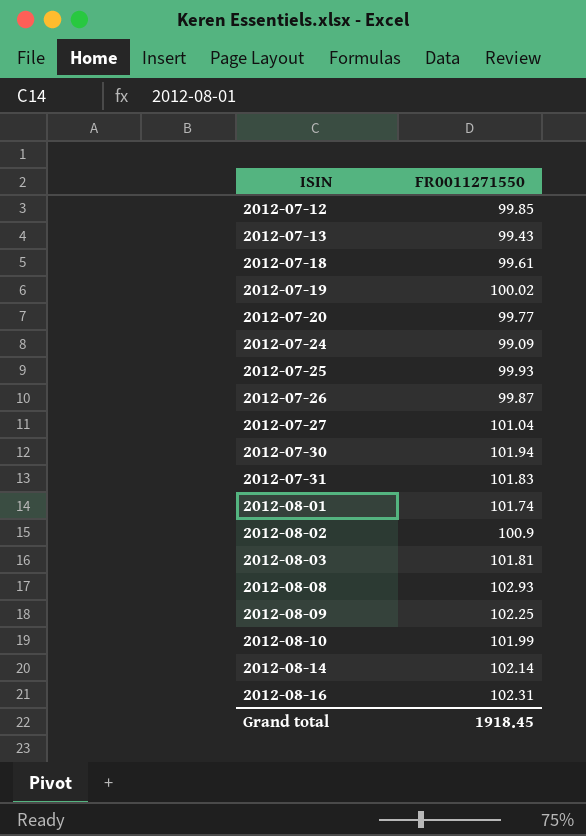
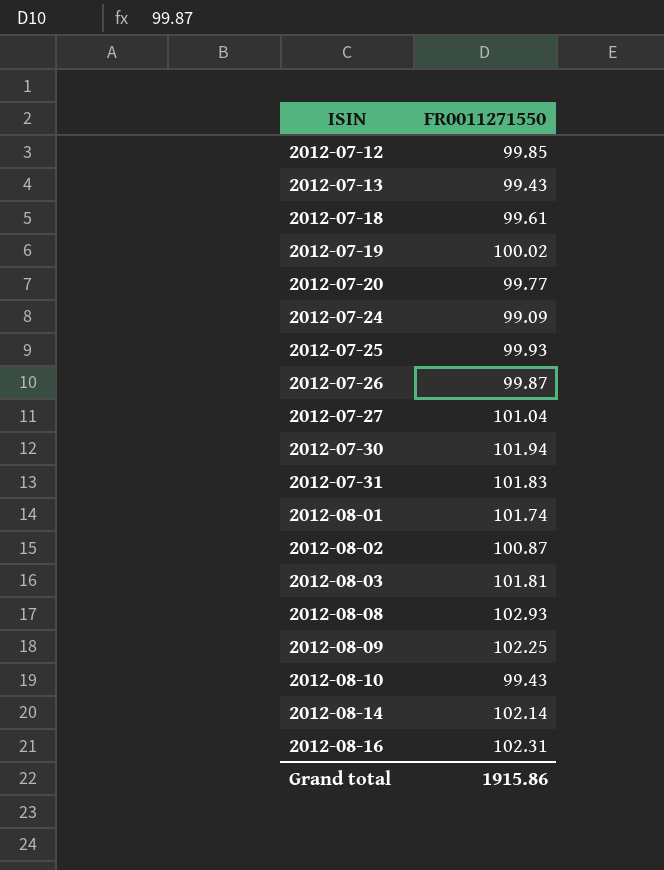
2012-08-02 | FR0011271550: 100.9 -> 100.87
2012-08-10 | FR0011271550: 101.99 -> 99.43
Grand total | FR0011271550: 1918.45 -> 1915.86

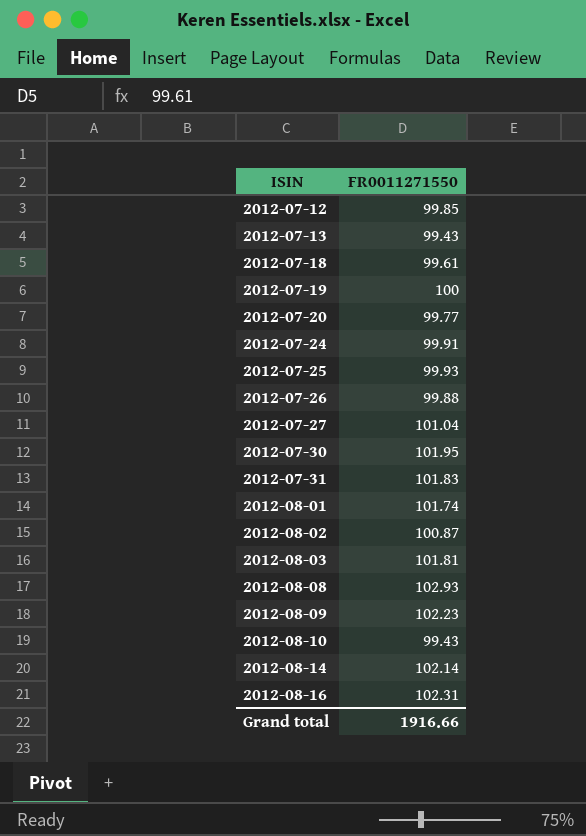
2012-07-19 | FR0011271550: 100.02 -> 100
2012-07-24 | FR0011271550: 99.09 -> 99.91
2012-07-26 | FR0011271550: 99.87 -> 99.88
2012-07-30 | FR0011271550: 101.94 -> 101.95
2012-08-09 | FR0011271550: 102.25 -> 102.23
Grand total | FR0011271550: 1915.86 -> 1916.66

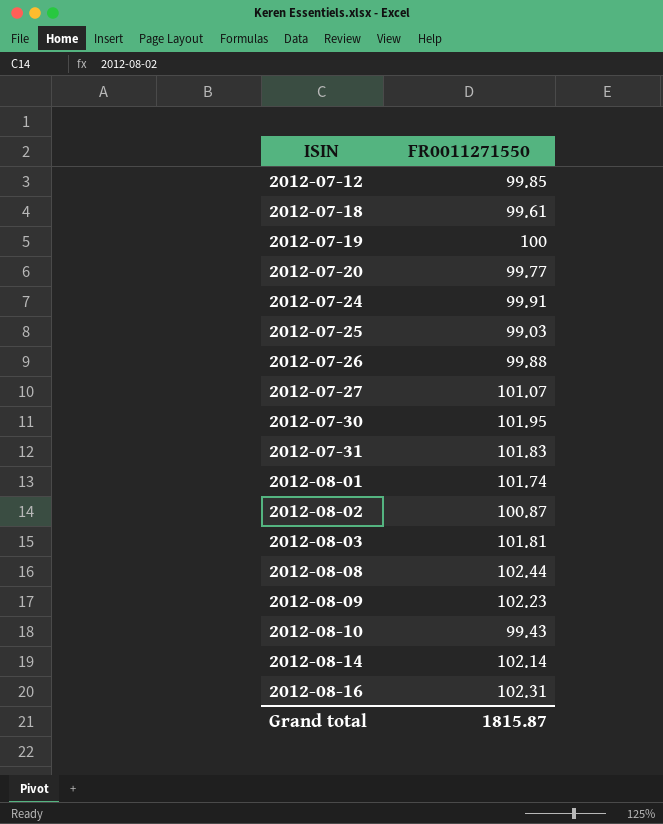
row 2012-07-13: 99.43 -> none
2012-07-25 | FR0011271550: 99.93 -> 99.03
2012-07-27 | FR0011271550: 101.04 -> 101.07
2012-08-08 | FR0011271550: 102.93 -> 102.44
Grand total | FR0011271550: 1916.66 -> 1815.87

